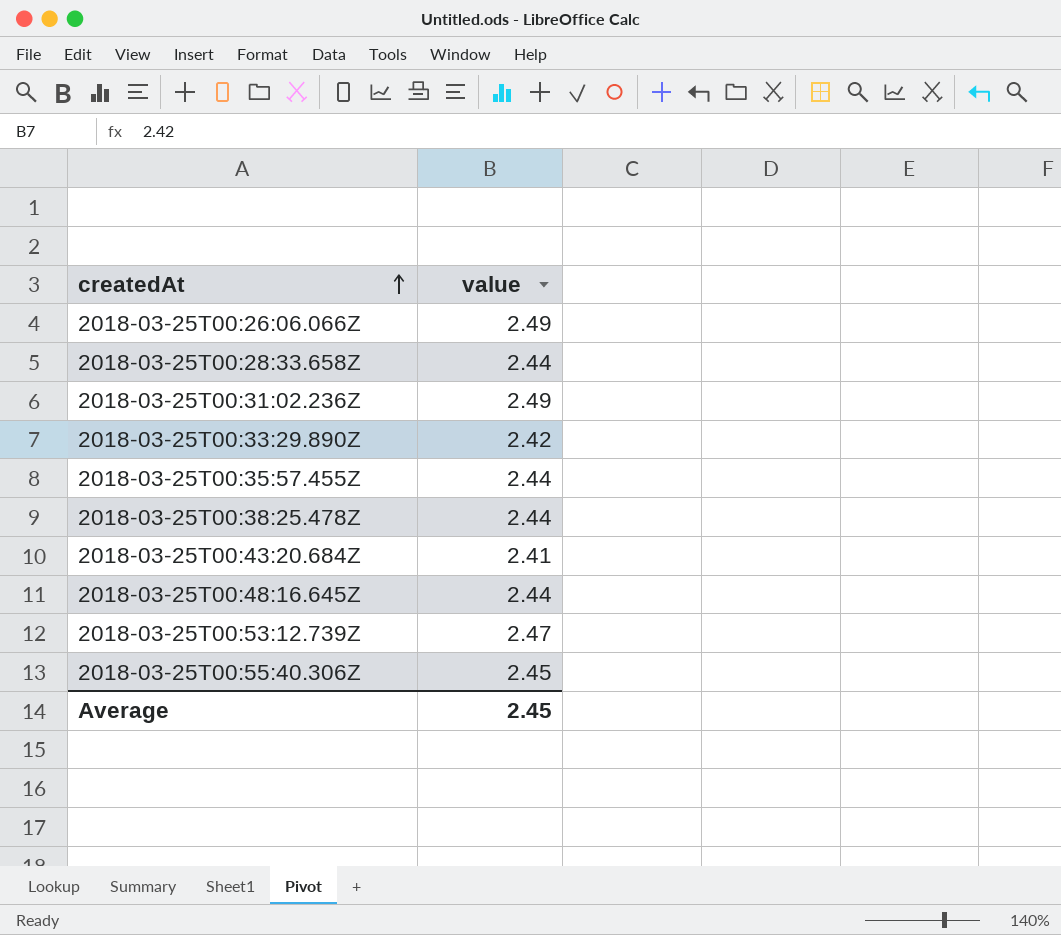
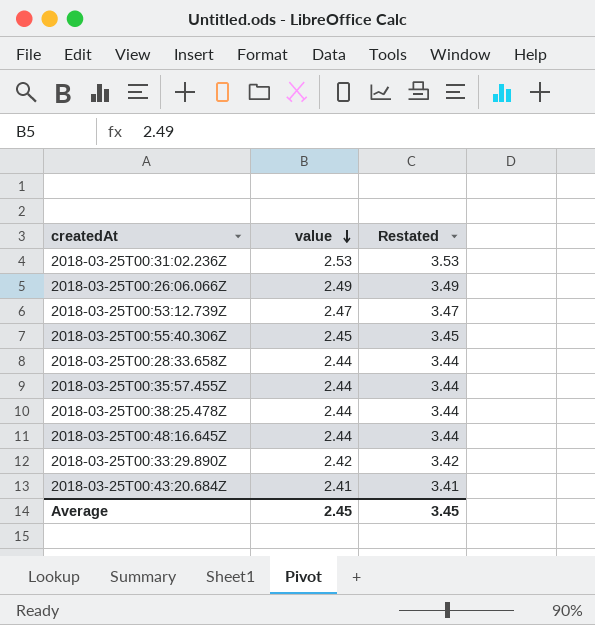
row order: createdAt ascending -> value descending
column Restated | formula: none -> [value] + 1
2018-03-25T00:31:02.236Z | value: 2.49 -> 2.53

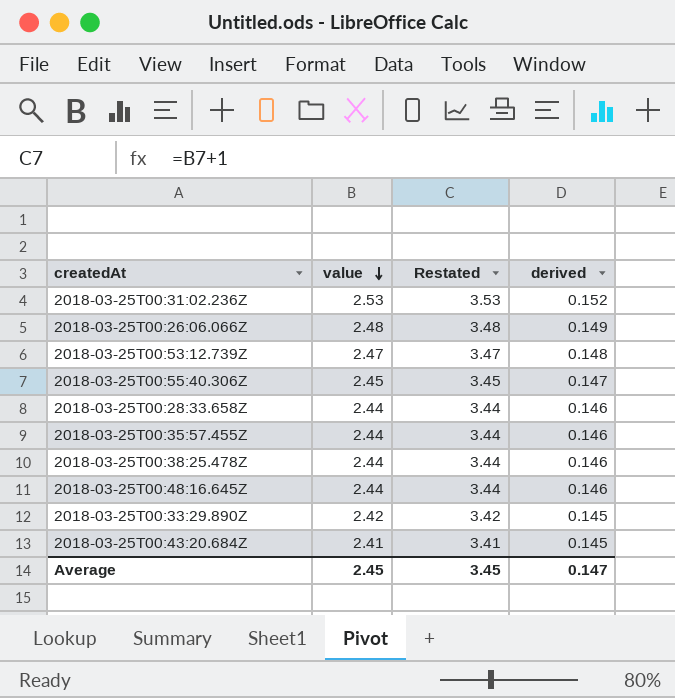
column derived | formula: none -> [value] * 0.06
2018-03-25T00:26:06.066Z | value: 2.49 -> 2.48
2018-03-25T00:26:06.066Z | Restated: 3.49 -> 3.48

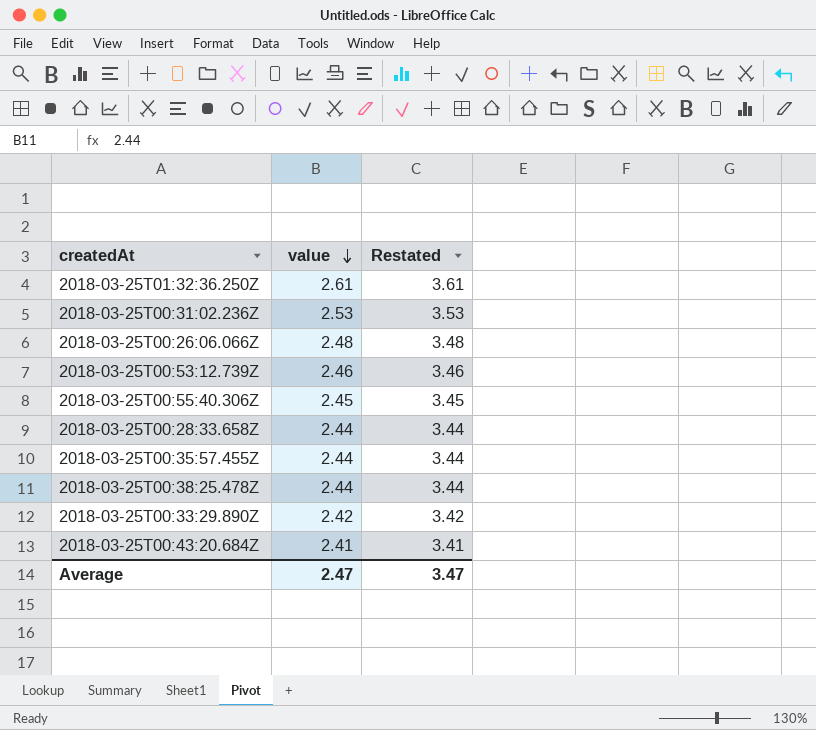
column derived | formula: [value] * 0.06 -> none
row 2018-03-25T00:48:16.645Z: 2.44 | 3.44 | 0.146 -> none
row 2018-03-25T01:32:36.250Z: none -> 2.61 | 3.61
2018-03-25T00:53:12.739Z | value: 2.47 -> 2.46
2018-03-25T00:53:12.739Z | Restated: 3.47 -> 3.46
Average | value: 2.45 -> 2.47
Average | Restated: 3.45 -> 3.47

